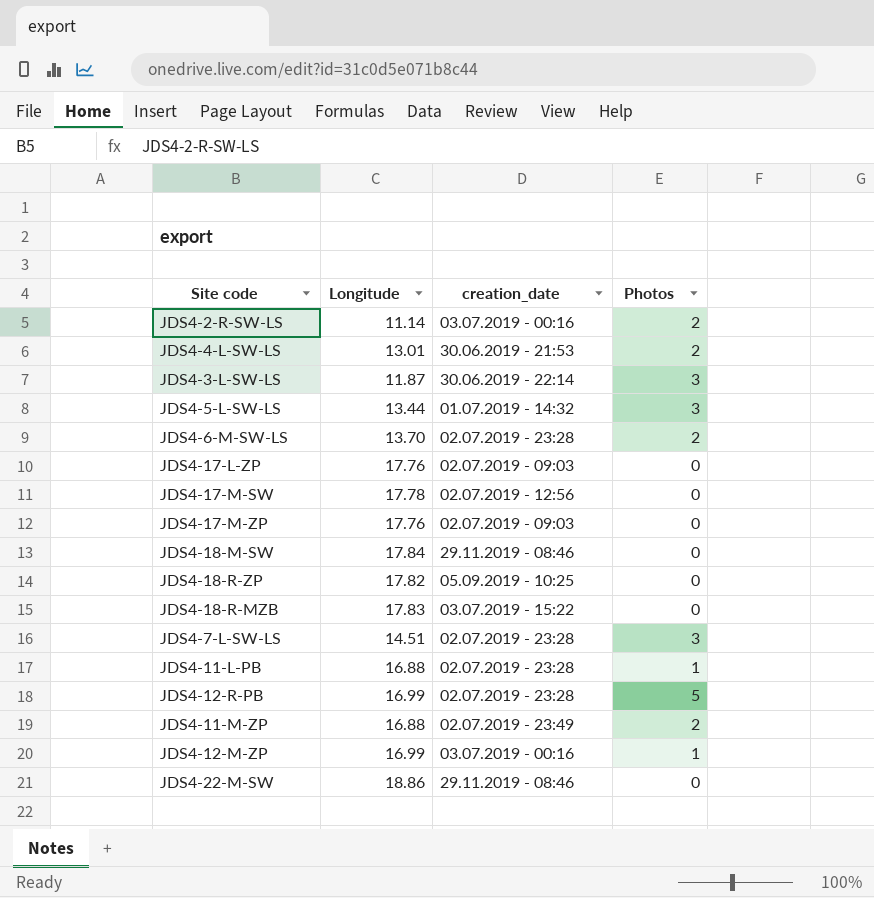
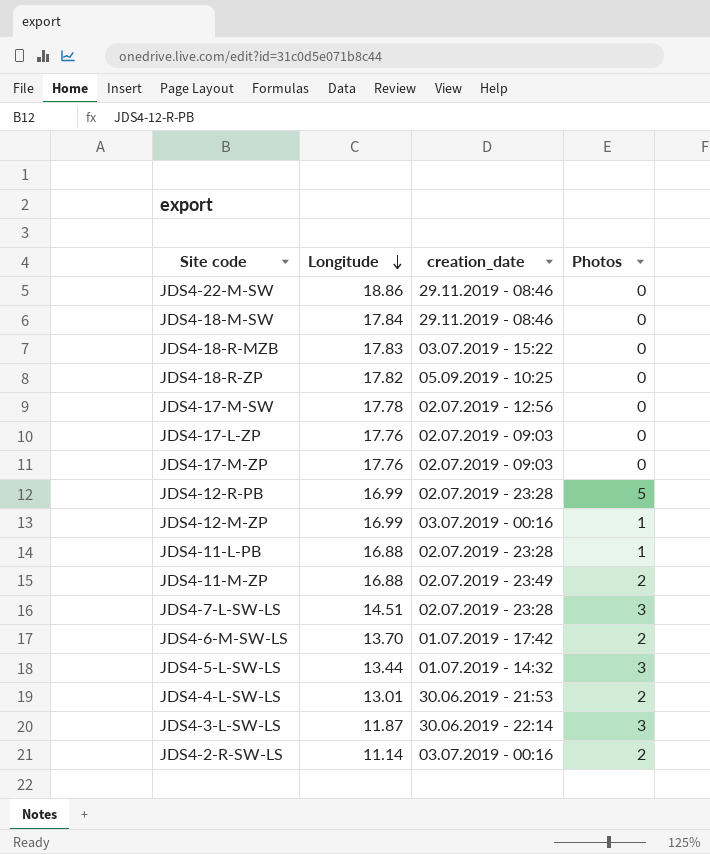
row order: none -> Longitude descending
JDS4-6-M-SW-LS | creation_date: 02.07.2019 - 23:28 -> 01.07.2019 - 17:42

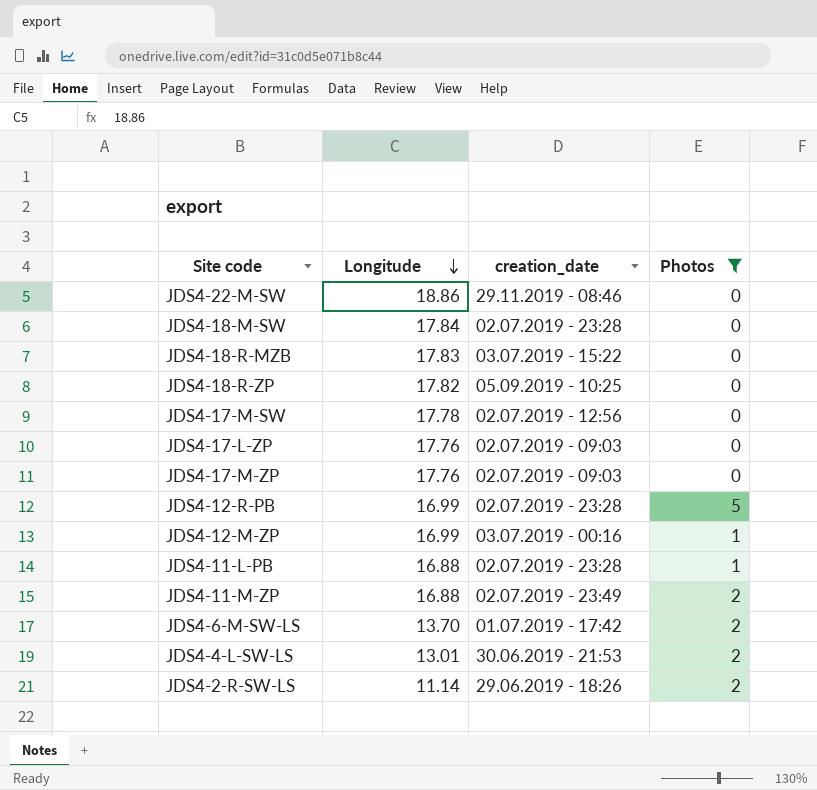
filter: none -> Photos != 3
JDS4-18-M-SW | creation_date: 29.11.2019 - 08:46 -> 02.07.2019 - 23:28
JDS4-2-R-SW-LS | creation_date: 03.07.2019 - 00:16 -> 29.06.2019 - 18:26

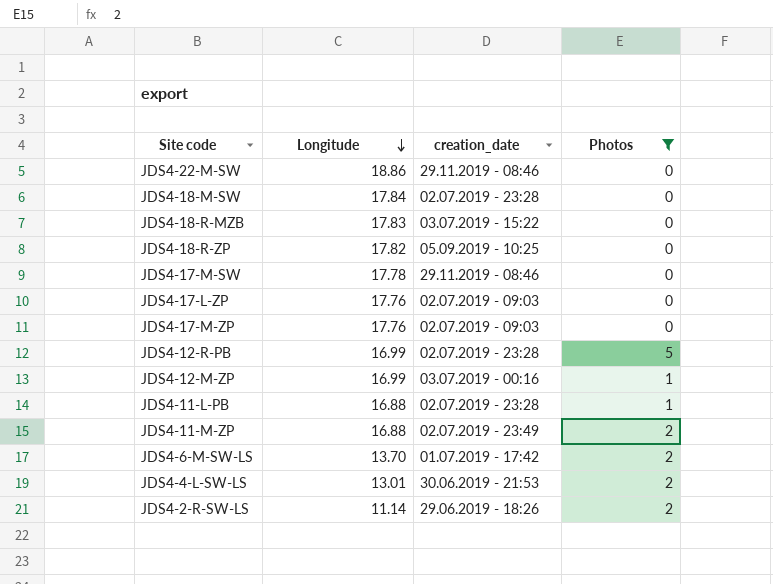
JDS4-17-M-SW | creation_date: 02.07.2019 - 12:56 -> 29.11.2019 - 08:46

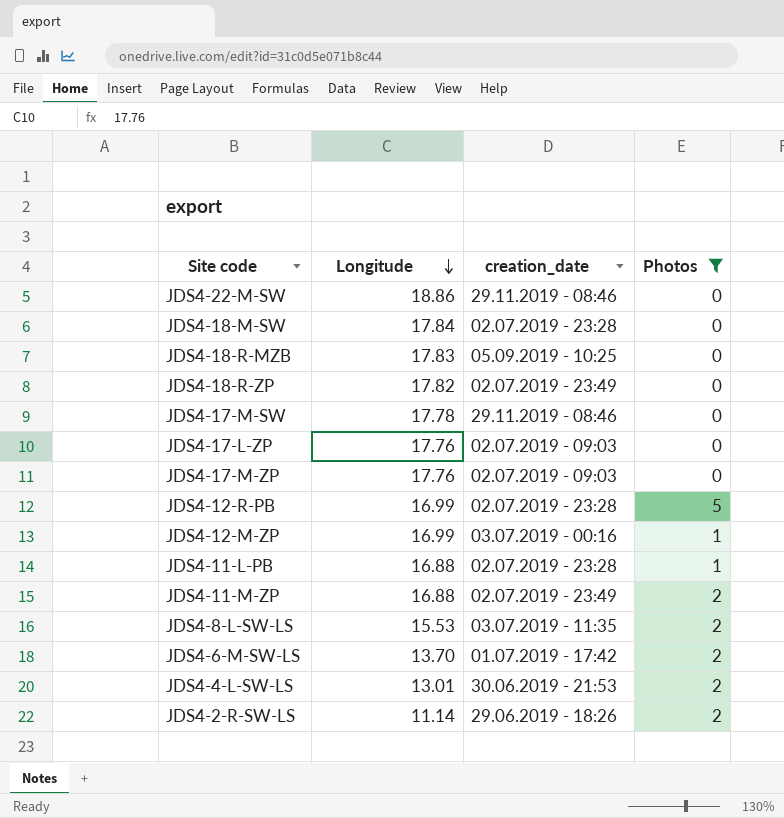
JDS4-18-R-MZB | creation_date: 03.07.2019 - 15:22 -> 05.09.2019 - 10:25
JDS4-18-R-ZP | creation_date: 05.09.2019 - 10:25 -> 02.07.2019 - 23:49
row JDS4-8-L-SW-LS: none -> 15.53 | 03.07.2019 - 11:35 | 2

